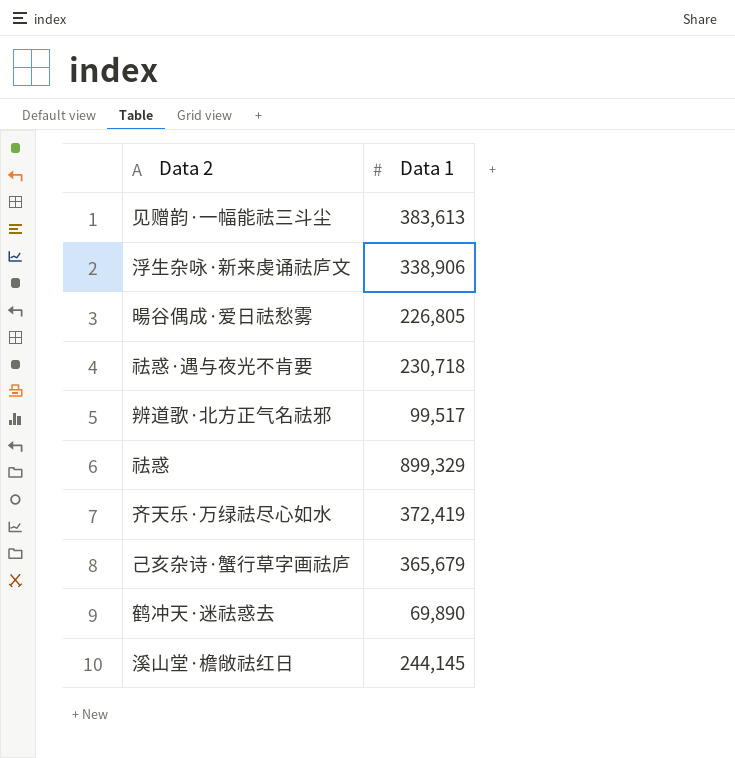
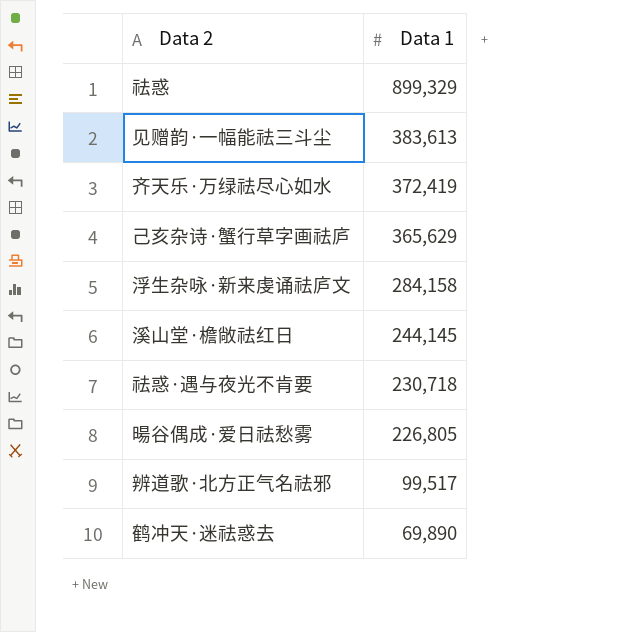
row order: none -> Data 1 descending
己亥杂诗·蟹行草字画祛庐 | Data 1: 365,679 -> 365,629
浮生杂咏·新来虔诵祛庐文 | Data 1: 338,906 -> 284,158

